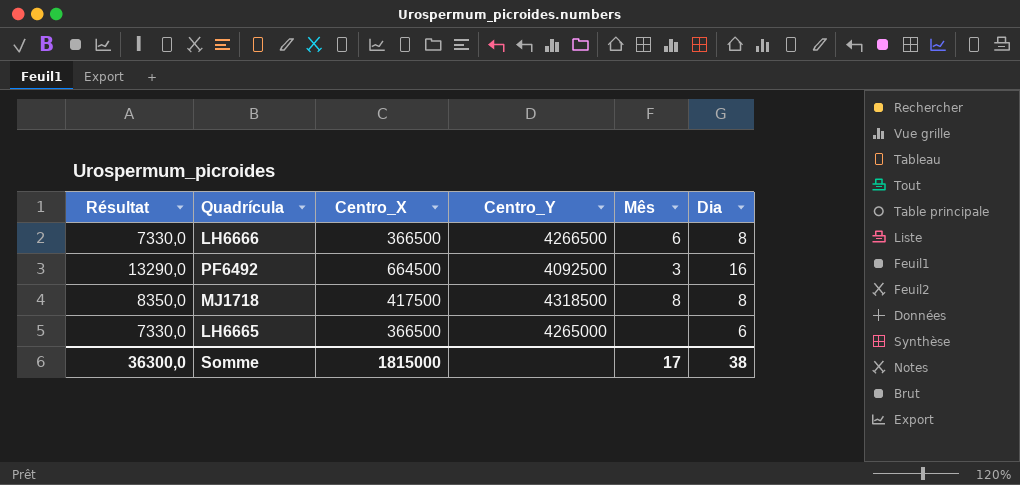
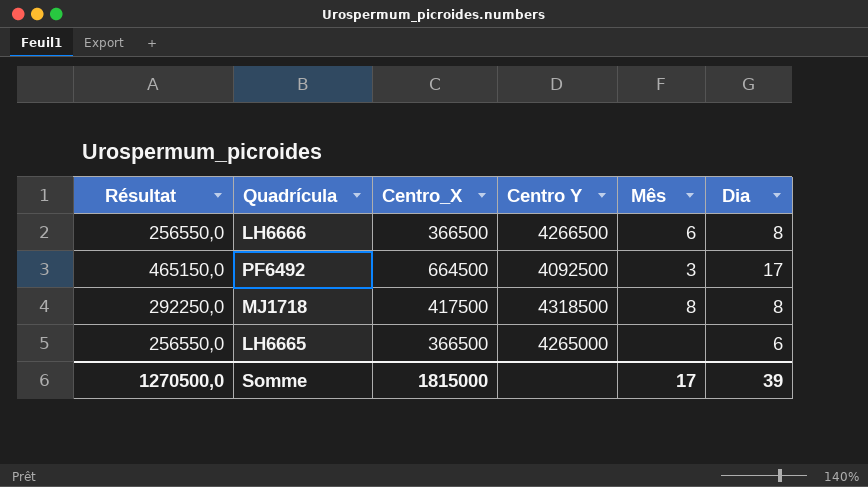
column Résultat | formula: [Centro_X] * 0,02 -> [Centro_X] * 0,7
column name: Centro_Y -> Centro Y
PF6492 | Dia: 16 -> 17
Somme | Résultat: 36300,0 -> 1270500,0
Somme | Dia: 38 -> 39

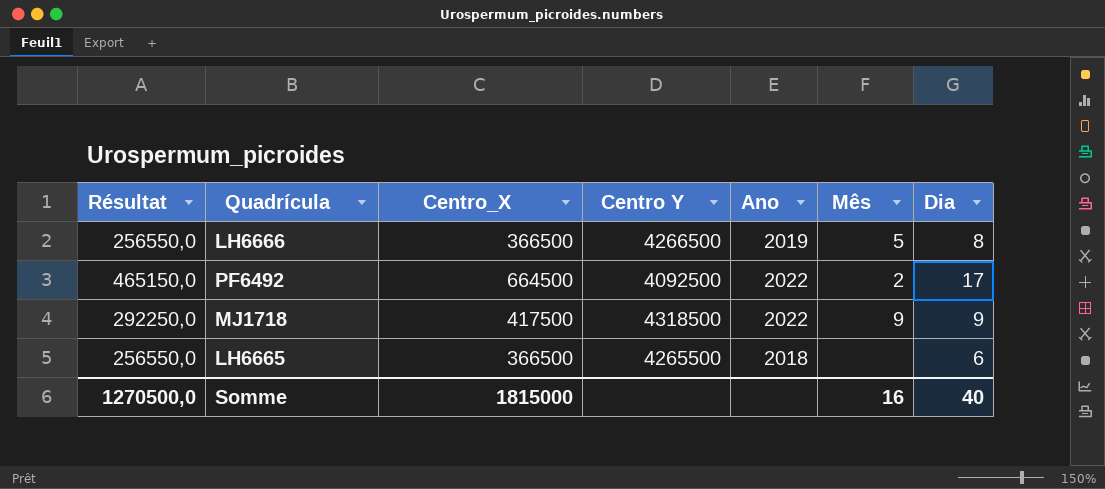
column Ano | position: none -> 5
LH6666 | Mês: 6 -> 5
PF6492 | Mês: 3 -> 2
MJ1718 | Mês: 8 -> 9
MJ1718 | Dia: 8 -> 9
LH6665 | Centro Y: 4265000 -> 4265500
Somme | Mês: 17 -> 16
Somme | Dia: 39 -> 40

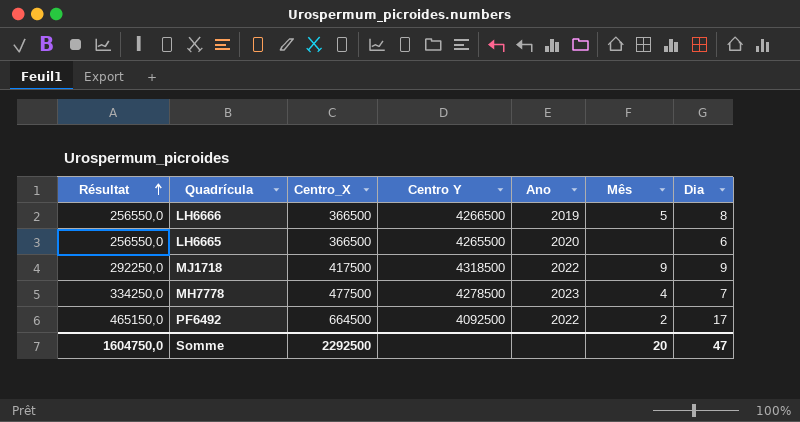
row order: none -> Résultat ascending
LH6665 | Ano: 2018 -> 2020
row MH7778: none -> 334250,0 | 477500 | 4278500 | 2023 | 4 | 7
Somme | Résultat: 1270500,0 -> 1604750,0
Somme | Centro_X: 1815000 -> 2292500
Somme | Mês: 16 -> 20
Somme | Dia: 40 -> 47

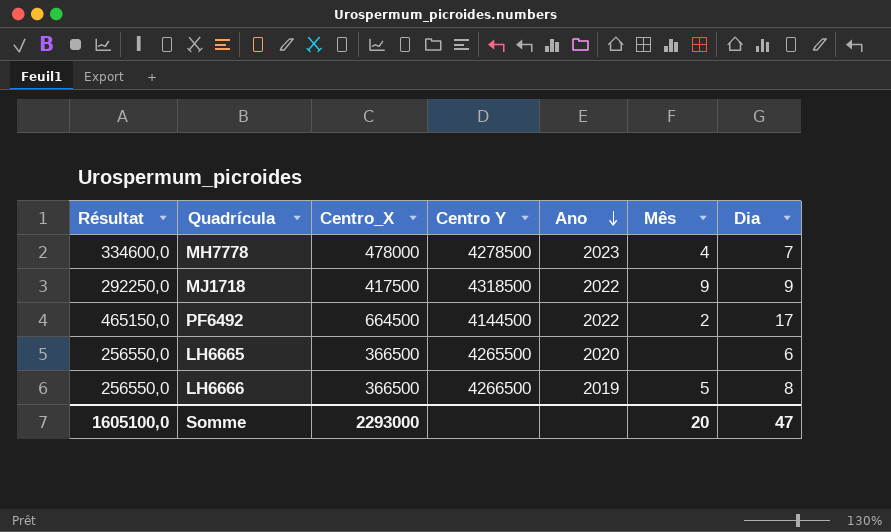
row order: Résultat ascending -> Ano descending
MH7778 | Résultat: 334250,0 -> 334600,0
MH7778 | Centro_X: 477500 -> 478000
PF6492 | Centro Y: 4092500 -> 4144500
Somme | Résultat: 1604750,0 -> 1605100,0
Somme | Centro_X: 2292500 -> 2293000

